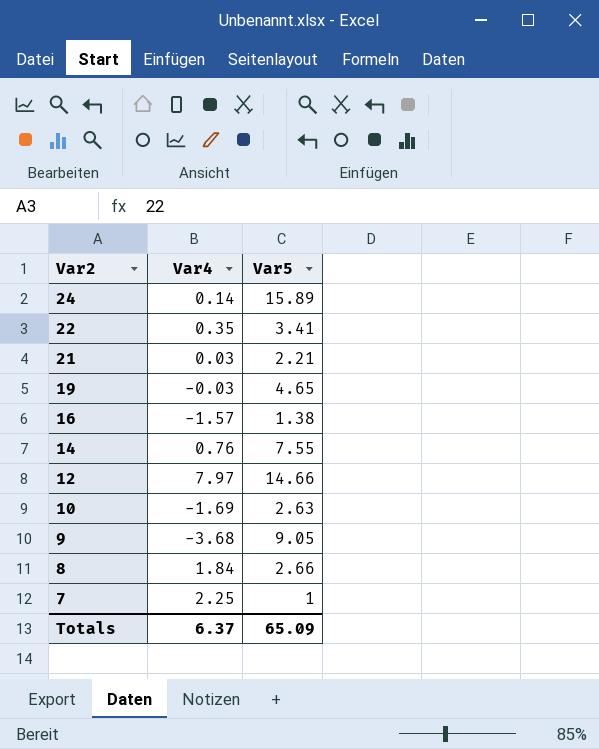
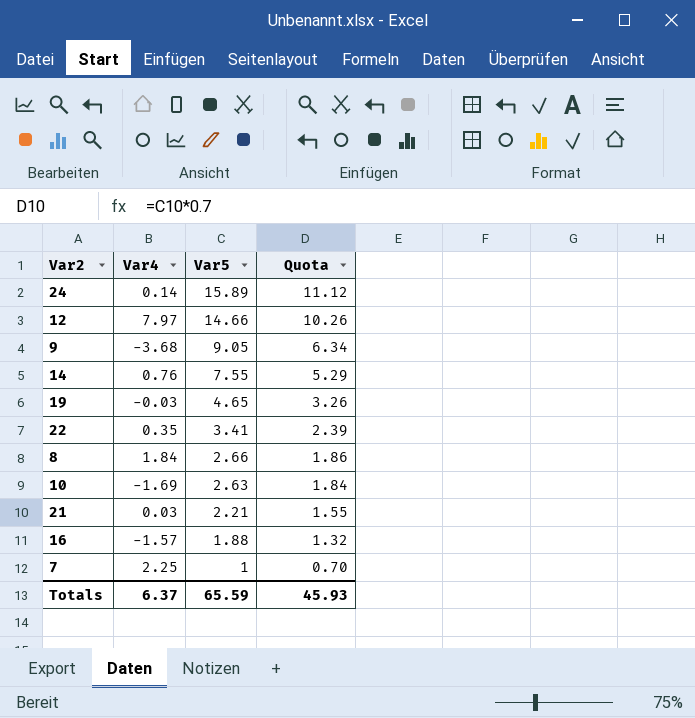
row order: Var2 descending -> Var5 descending
column Quota | formula: none -> [Var5] * 0.7
16 | Var5: 1.38 -> 1.88
Totals | Var5: 65.09 -> 65.59

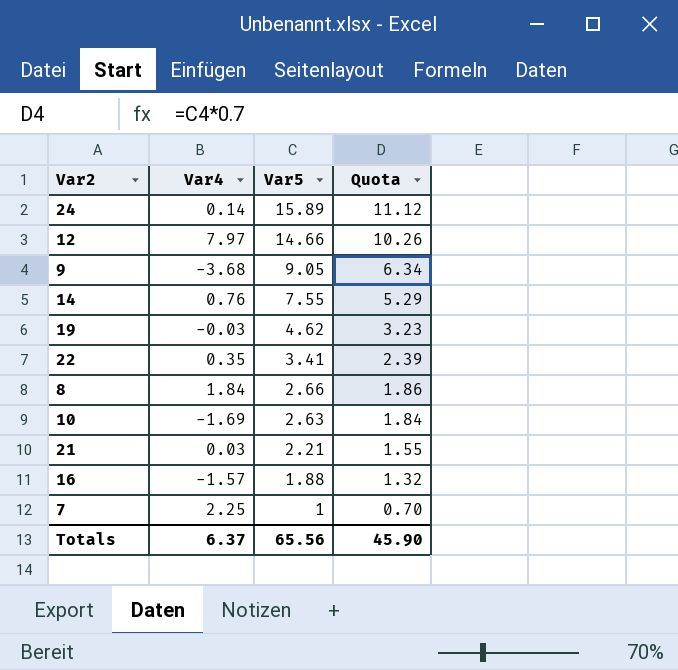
19 | Var5: 4.65 -> 4.62
19 | Quota: 3.26 -> 3.23
Totals | Var5: 65.59 -> 65.56
Totals | Quota: 45.93 -> 45.90

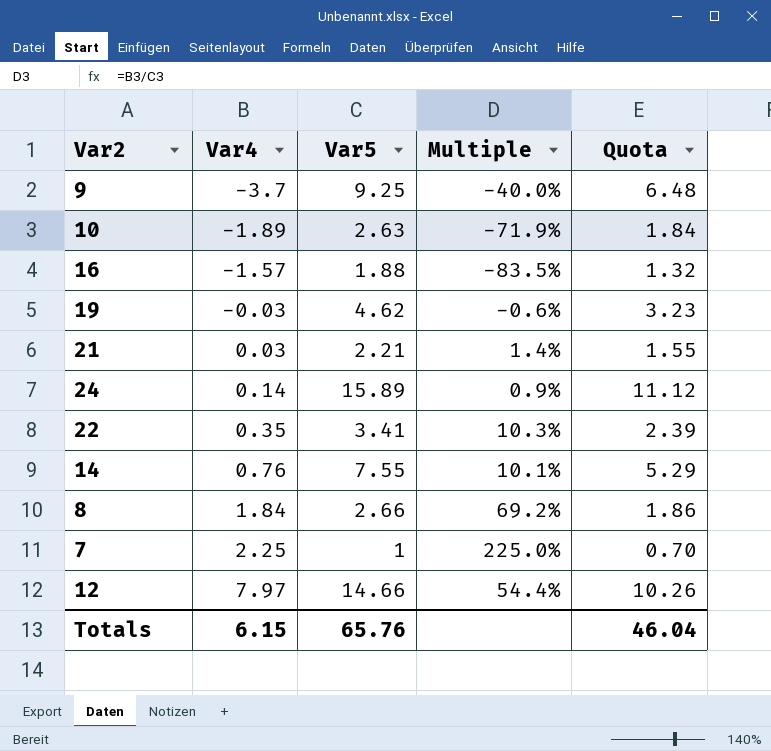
row order: Var5 descending -> Var4 ascending
column Multiple | formula: none -> [Var4] / [Var5]
9 | Var4: -3.68 -> -3.7
9 | Var5: 9.05 -> 9.25
9 | Quota: 6.34 -> 6.48
10 | Var4: -1.69 -> -1.89
Totals | Var4: 6.37 -> 6.15
Totals | Var5: 65.56 -> 65.76
Totals | Quota: 45.90 -> 46.04

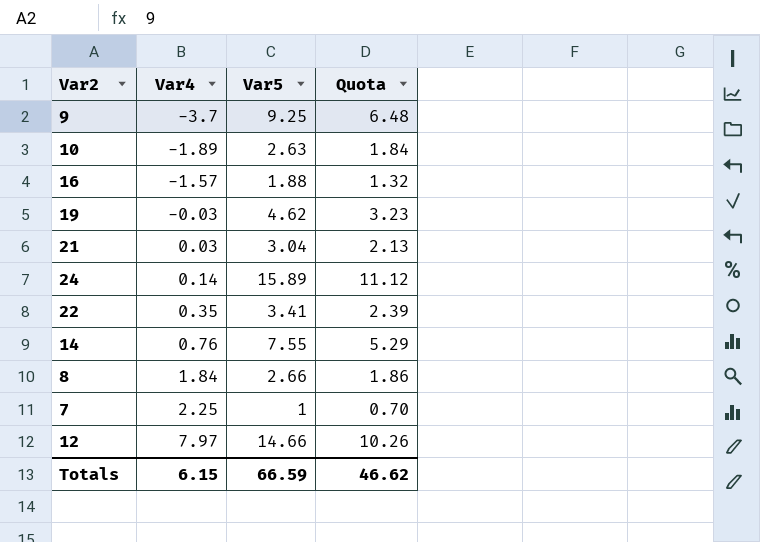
column Multiple | formula: [Var4] / [Var5] -> none
21 | Var5: 2.21 -> 3.04
21 | Quota: 1.55 -> 2.13
Totals | Var5: 65.76 -> 66.59
Totals | Quota: 46.04 -> 46.62

